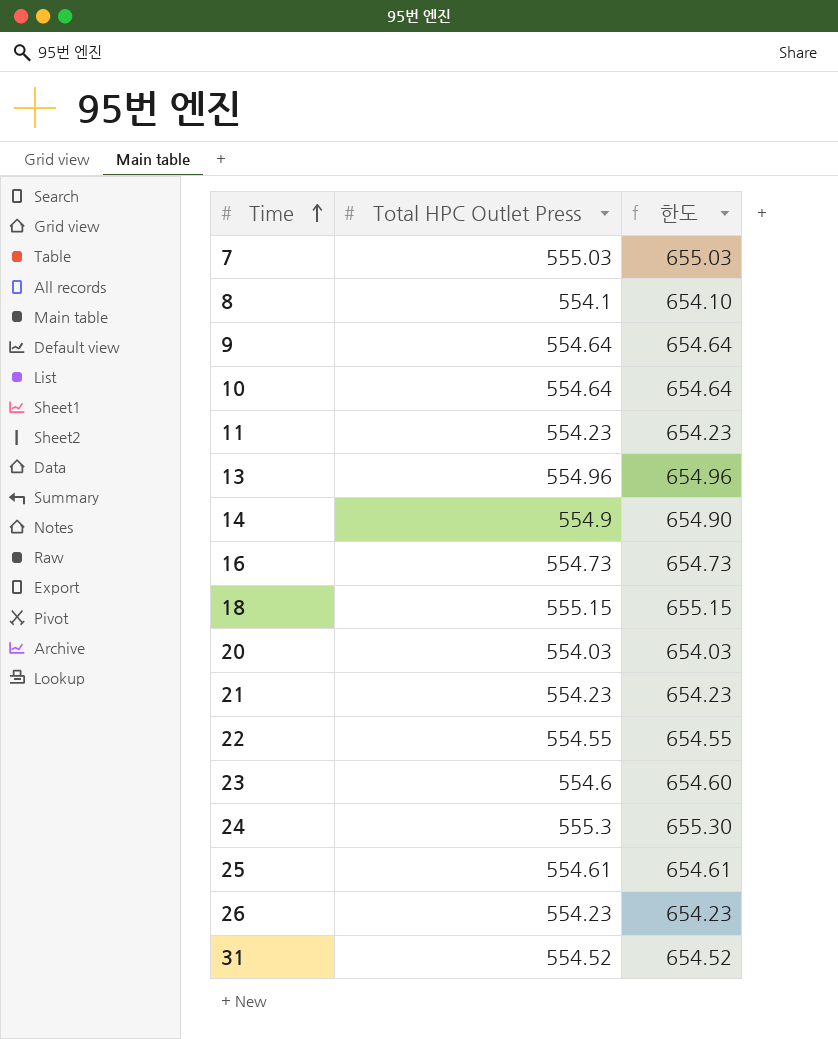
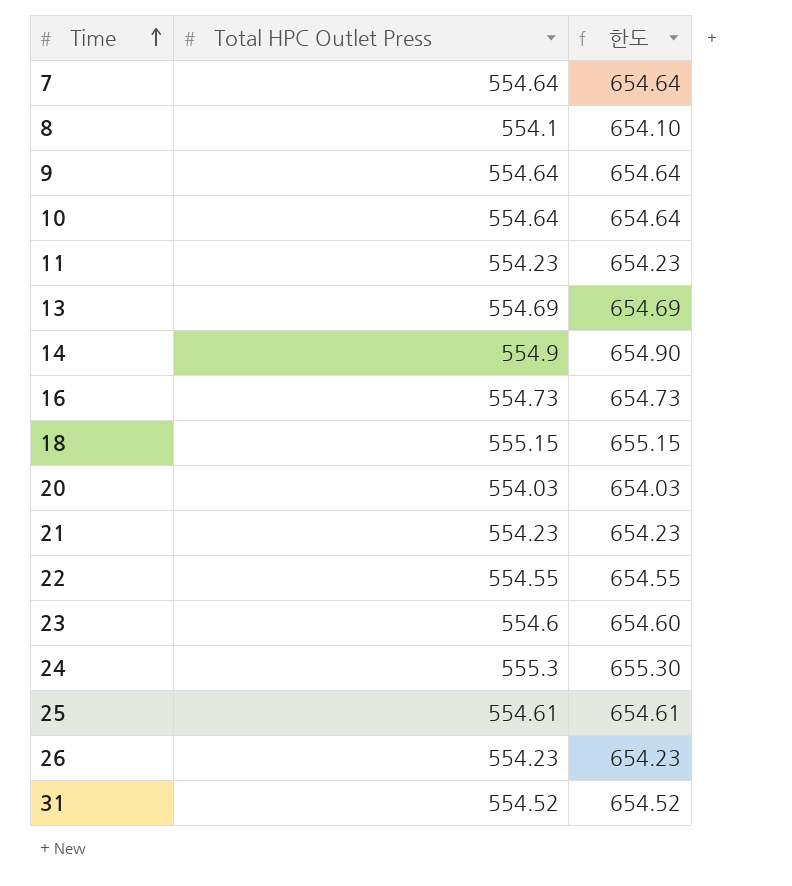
7 | Total HPC Outlet Press: 555.03 -> 554.64
7 | 한도: 655.03 -> 654.64
13 | Total HPC Outlet Press: 554.96 -> 554.69
13 | 한도: 654.96 -> 654.69

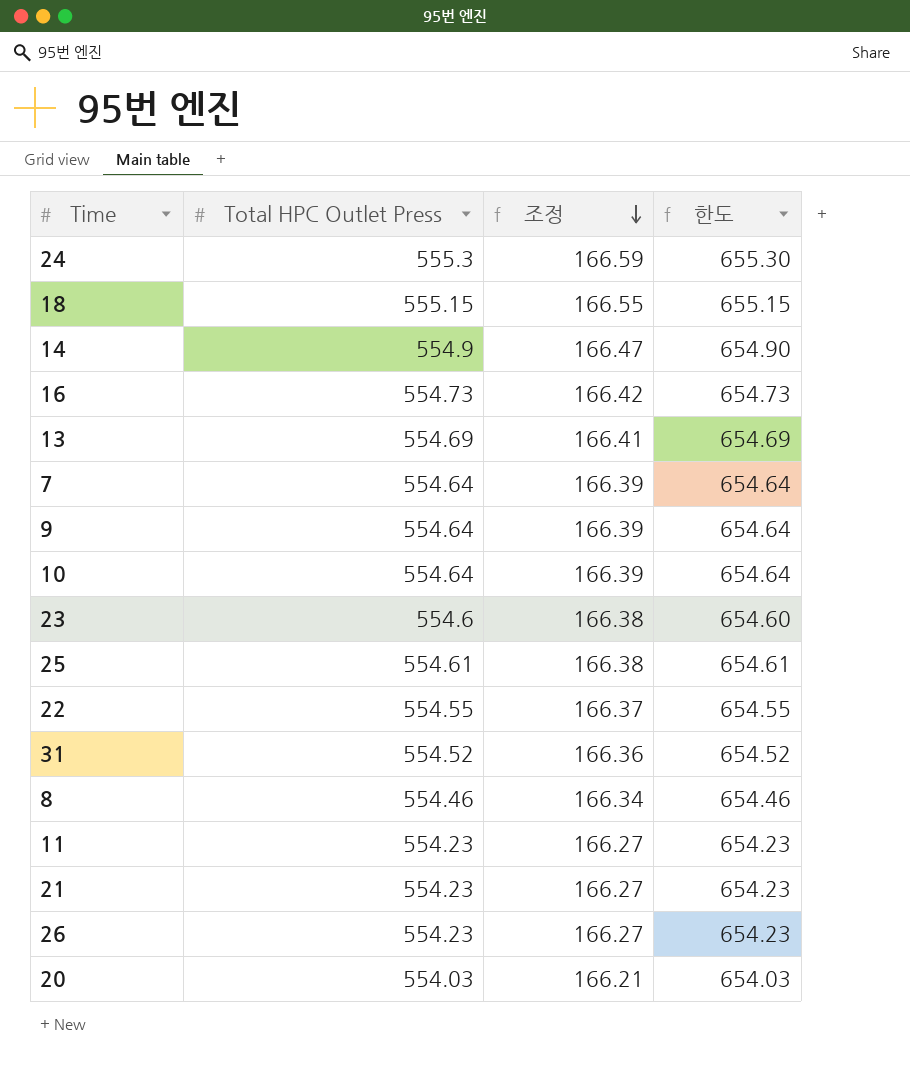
row order: Time ascending -> 조정 descending
column 조정 | formula: none -> [Total HPC Outlet Press] * 0.3
8 | Total HPC Outlet Press: 554.1 -> 554.46
8 | 한도: 654.10 -> 654.46

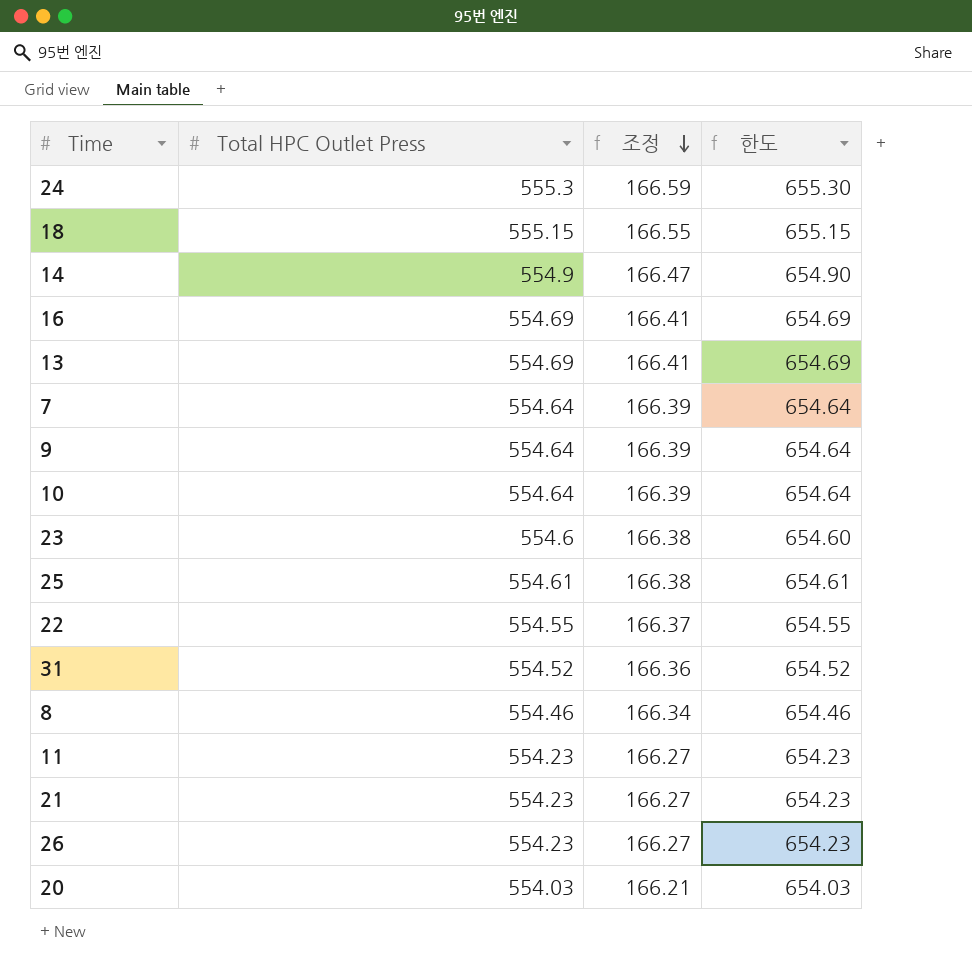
16 | Total HPC Outlet Press: 554.73 -> 554.69
16 | 조정: 166.42 -> 166.41
16 | 한도: 654.73 -> 654.69

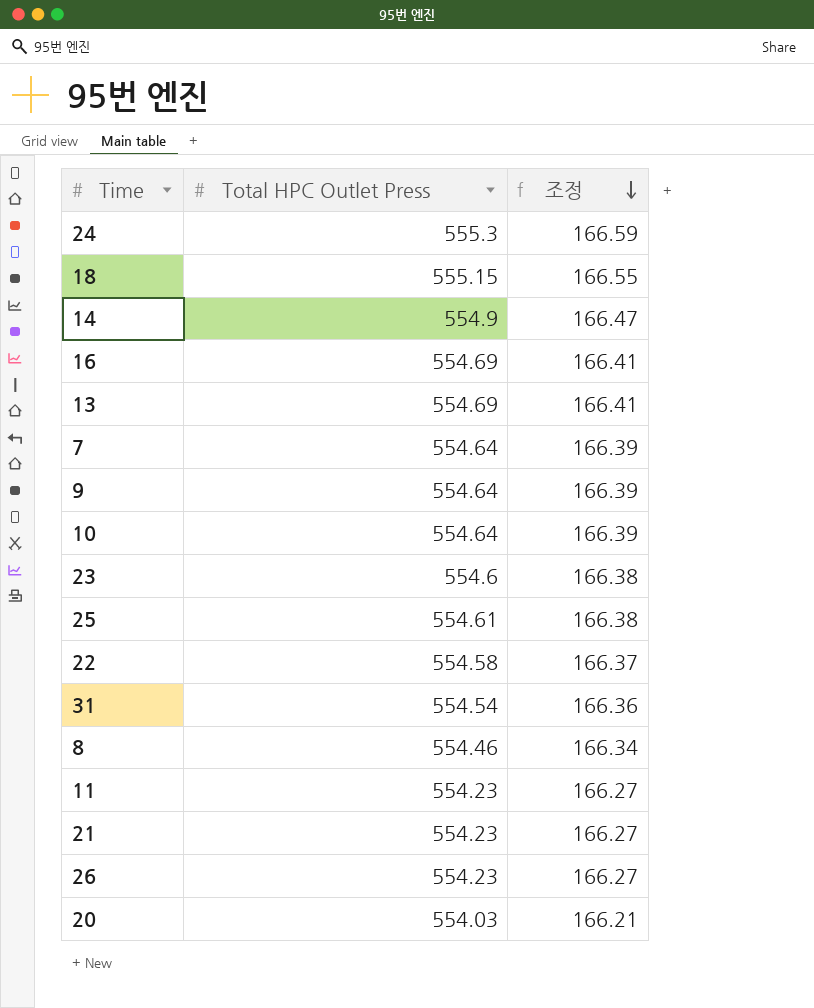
column 한도 | formula: [Total HPC Outlet Press] + 100 -> none
22 | Total HPC Outlet Press: 554.55 -> 554.58
31 | Total HPC Outlet Press: 554.52 -> 554.54

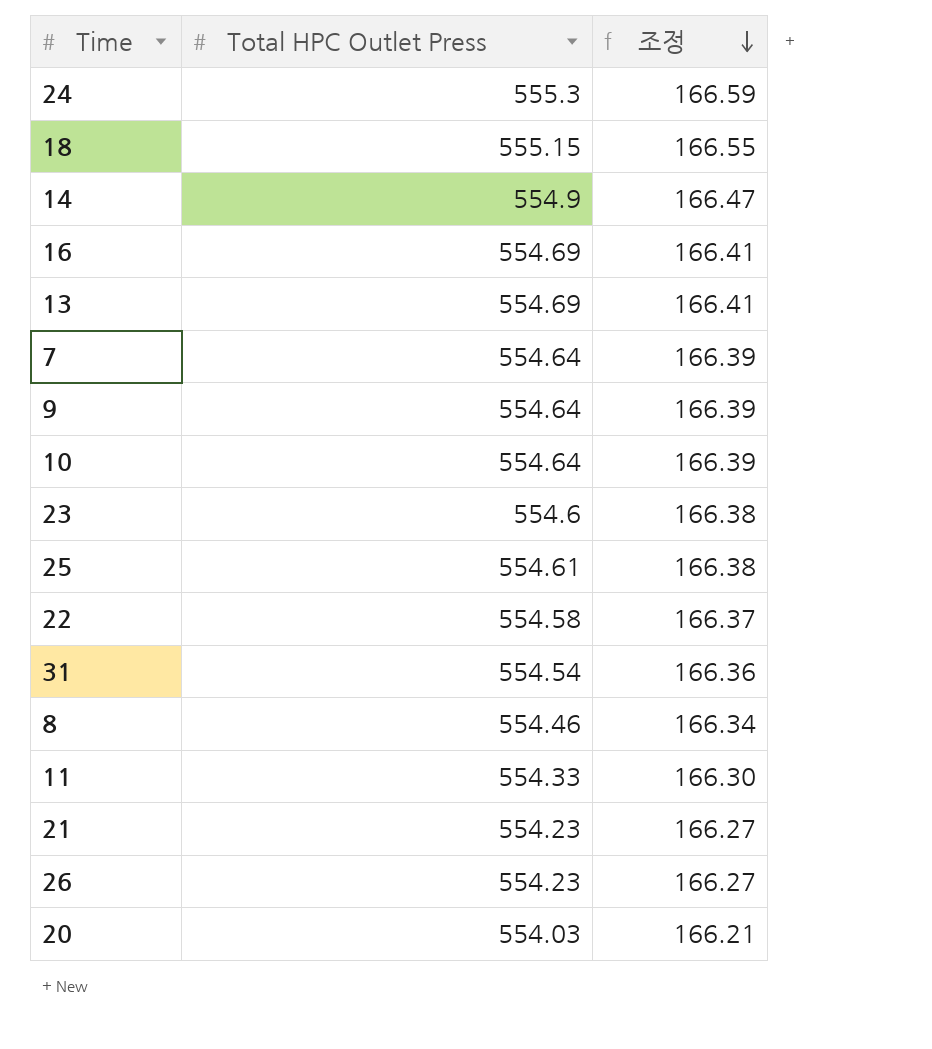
11 | Total HPC Outlet Press: 554.23 -> 554.33
11 | 조정: 166.27 -> 166.30

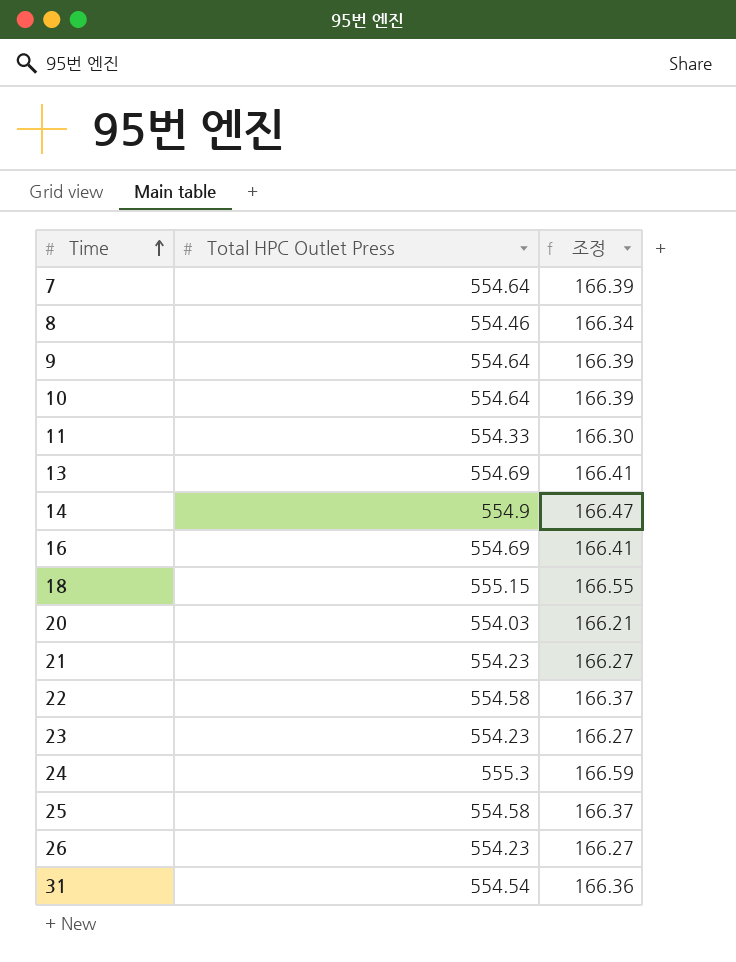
row order: 조정 descending -> Time ascending
23 | Total HPC Outlet Press: 554.6 -> 554.23
23 | 조정: 166.38 -> 166.27
25 | Total HPC Outlet Press: 554.61 -> 554.58
25 | 조정: 166.38 -> 166.37

